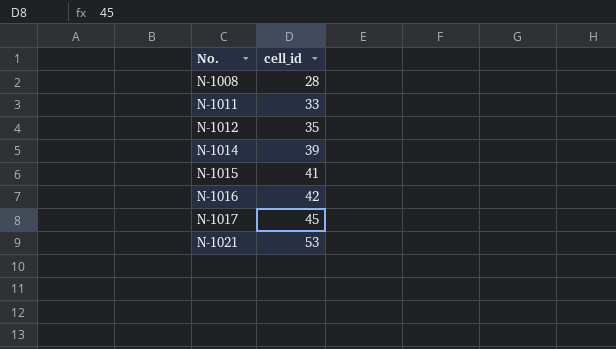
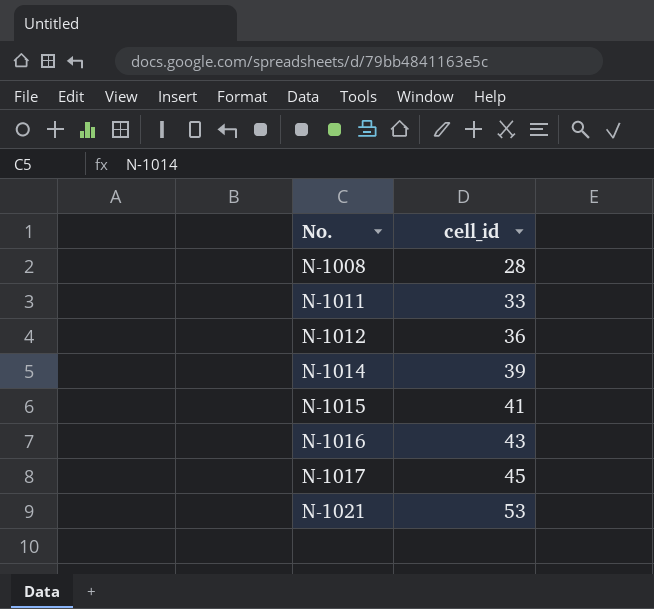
N-1012 | cell_id: 35 -> 36
N-1016 | cell_id: 42 -> 43

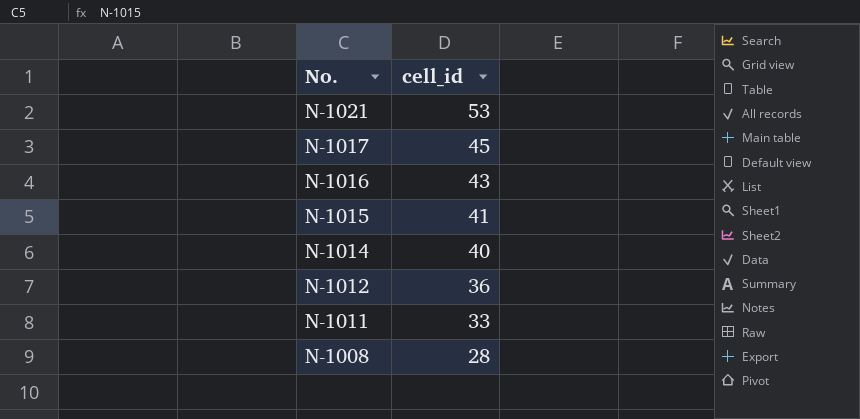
row order: No. ascending -> No. descending
N-1014 | cell_id: 39 -> 40

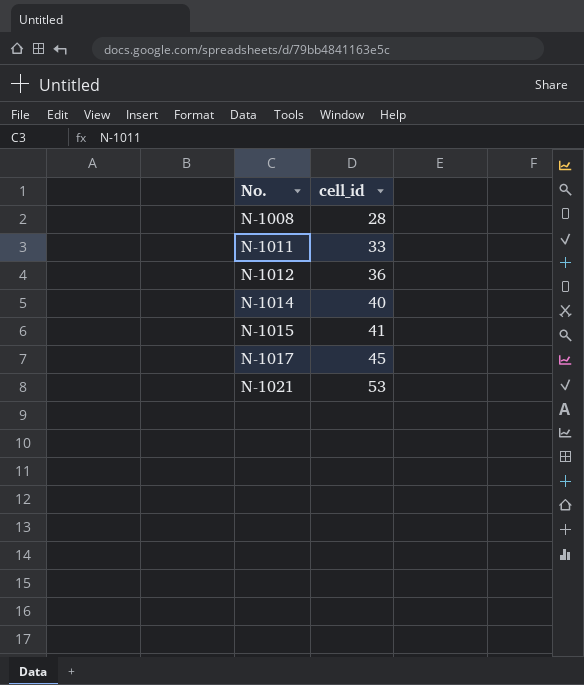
row order: No. descending -> No. ascending
row N-1016: 43 -> none

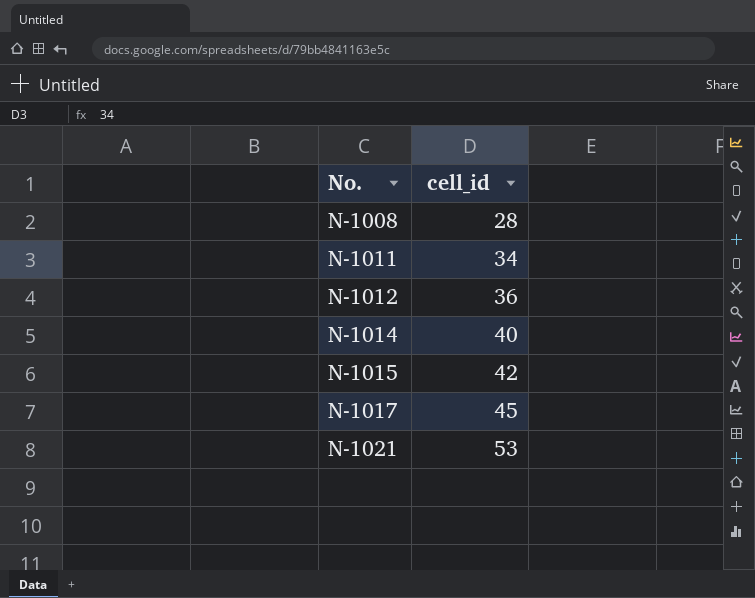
N-1011 | cell_id: 33 -> 34
N-1015 | cell_id: 41 -> 42

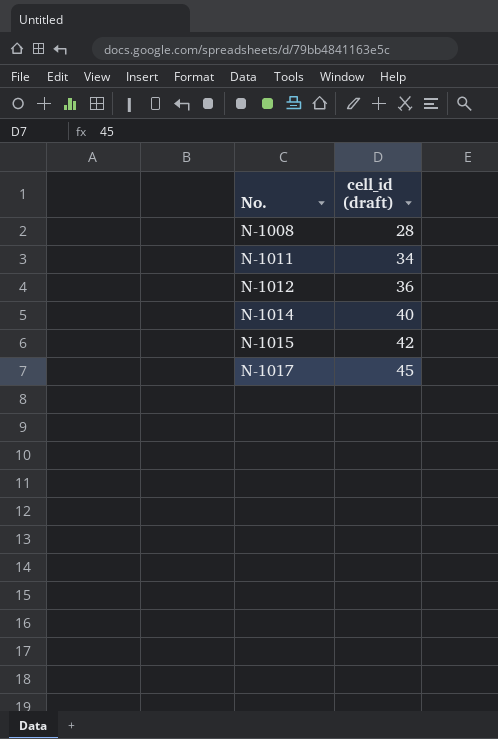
column name: cell_id -> cell_id (draft)
row N-1021: 53 -> none

